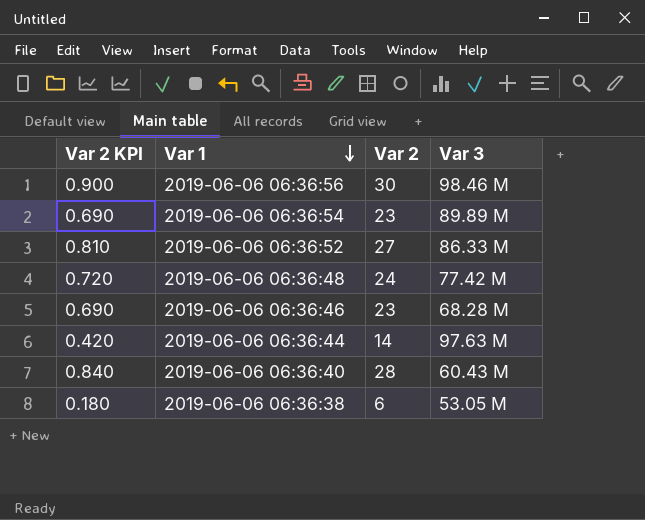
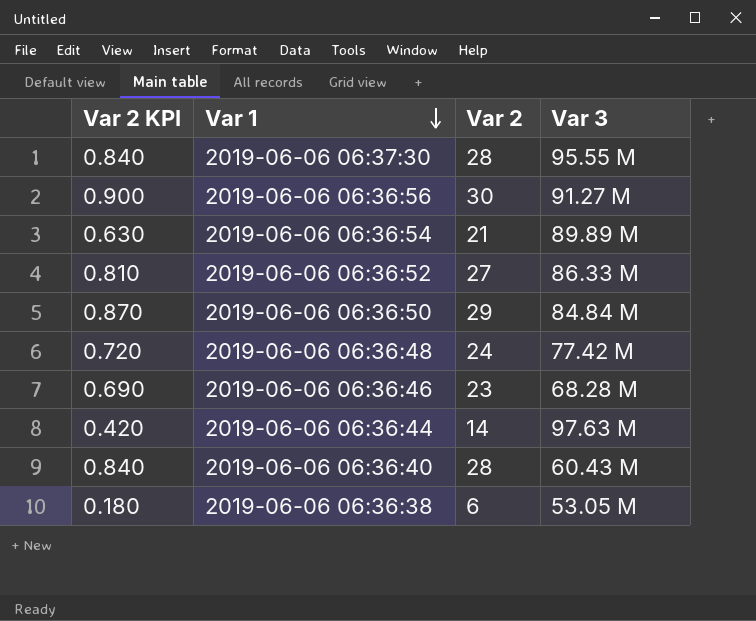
row 2019-06-06 06:37:30: none -> 0.840 | 28 | 95.55 M
2019-06-06 06:36:56 | Var 3: 98.46 M -> 91.27 M
2019-06-06 06:36:54 | Var 2 KPI: 0.690 -> 0.630
2019-06-06 06:36:54 | Var 2: 23 -> 21
row 2019-06-06 06:36:50: none -> 0.870 | 29 | 84.84 M

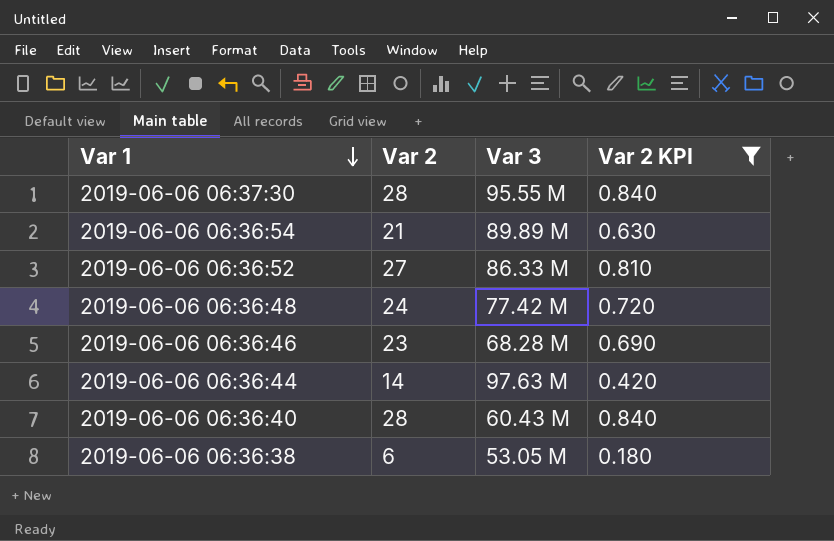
filter: none -> Var 2 KPI <= 0.840
column Var 2 KPI | position: 1 -> 4

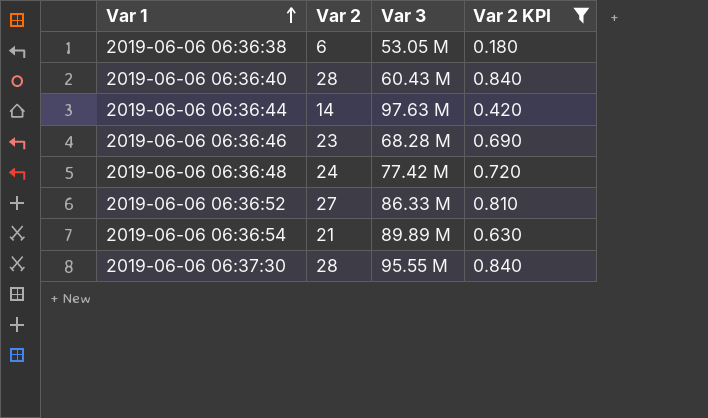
row order: Var 1 descending -> Var 1 ascending

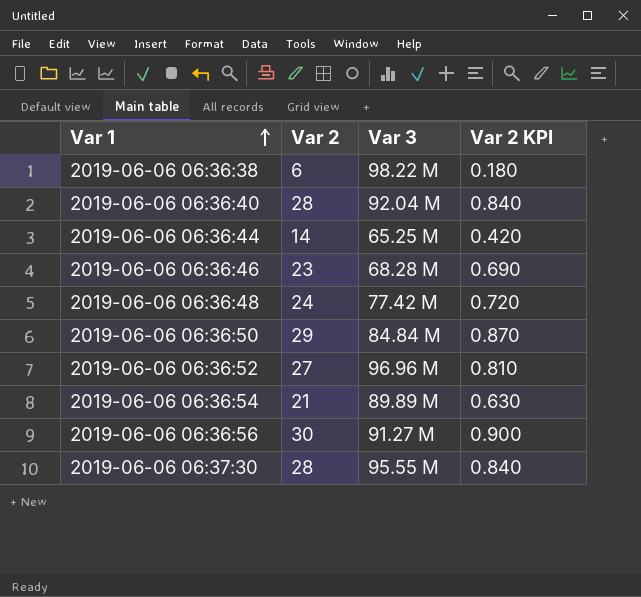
filter: Var 2 KPI <= 0.840 -> none
2019-06-06 06:36:38 | Var 3: 53.05 M -> 98.22 M
2019-06-06 06:36:40 | Var 3: 60.43 M -> 92.04 M
2019-06-06 06:36:44 | Var 3: 97.63 M -> 65.25 M
2019-06-06 06:36:52 | Var 3: 86.33 M -> 96.96 M

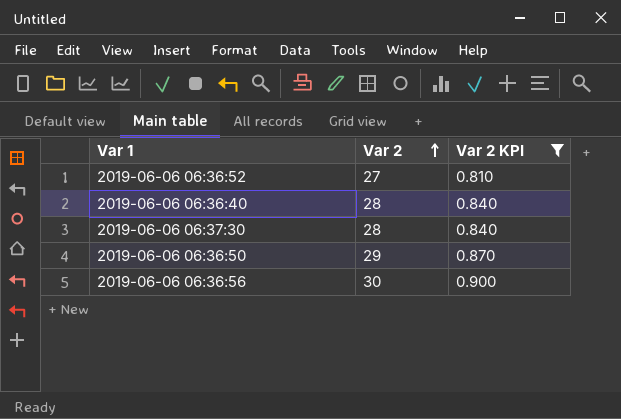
filter: none -> Var 2 KPI >= 0.810
row order: Var 1 ascending -> Var 2 ascending
column Var 3 | position: 3 -> none

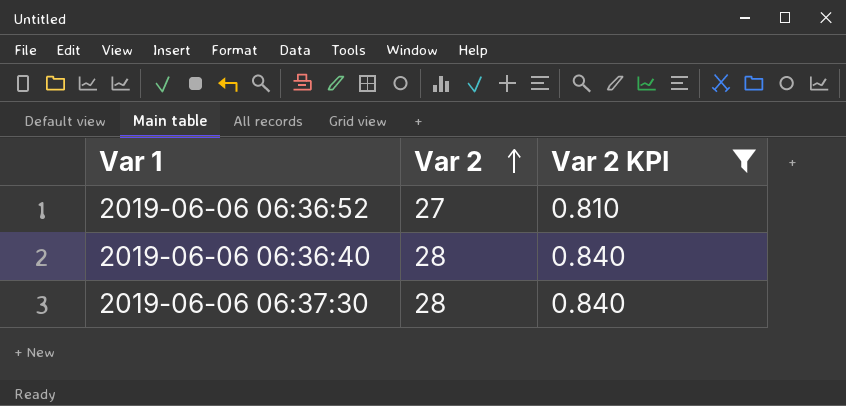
row 2019-06-06 06:36:50: 29 | 0.870 -> none
row 2019-06-06 06:36:56: 30 | 0.900 -> none

